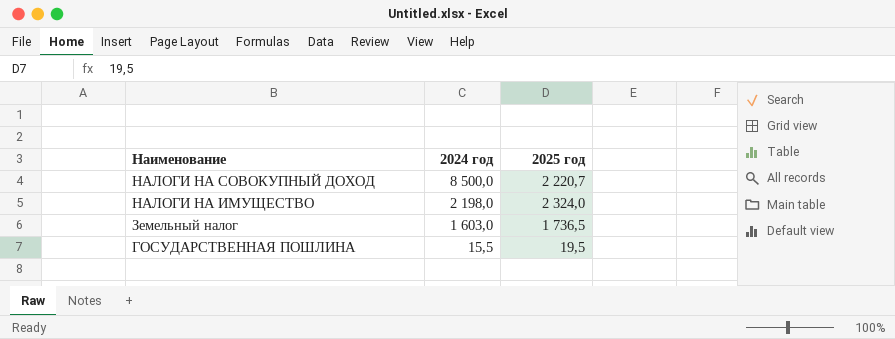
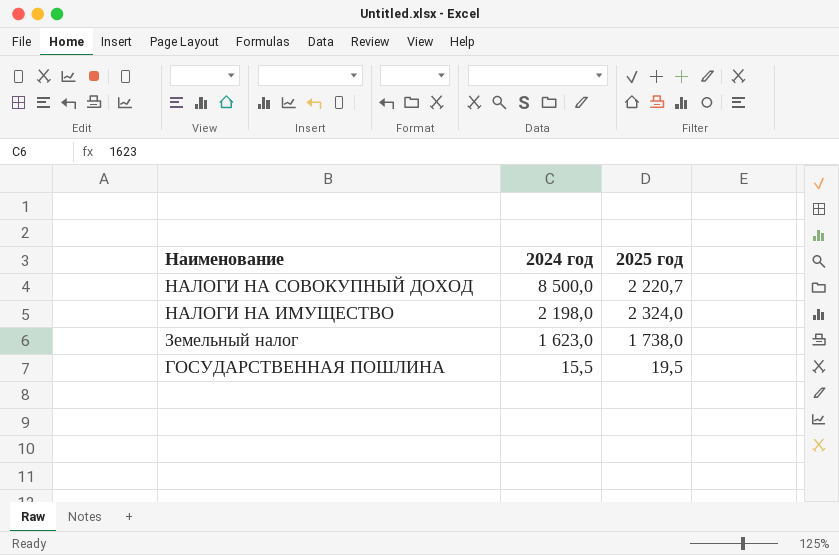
Земельный налог | 2024 год: 1 603,0 -> 1 623,0
Земельный налог | 2025 год: 1 736,5 -> 1 738,0

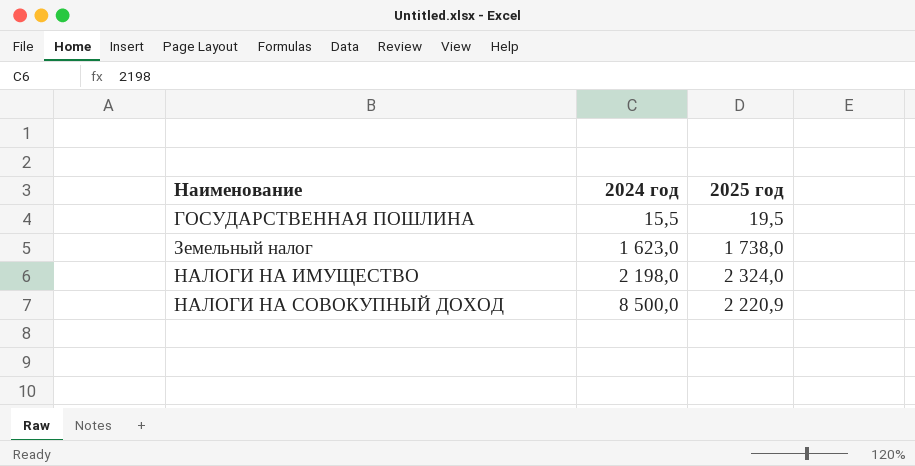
row order: Наименование descending -> Наименование ascending
НАЛОГИ НА СОВОКУПНЫЙ ДОХОД | 2025 год: 2 220,7 -> 2 220,9

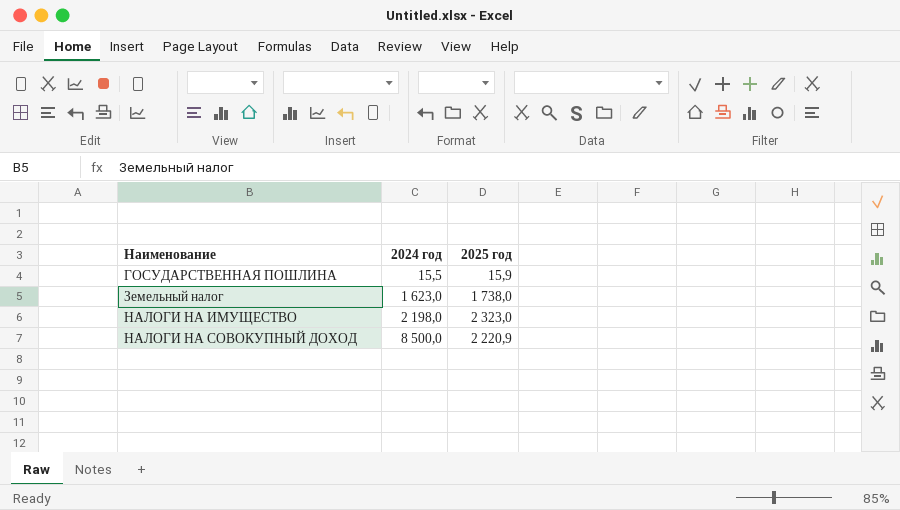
ГОСУДАРСТВЕННАЯ ПОШЛИНА | 2025 год: 19,5 -> 15,9
НАЛОГИ НА ИМУЩЕСТВО | 2025 год: 2 324,0 -> 2 323,0

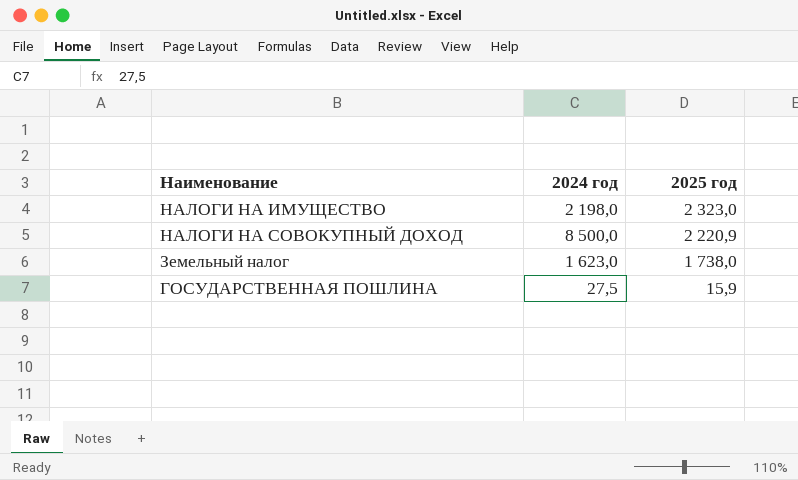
row order: Наименование ascending -> 2025 год descending
ГОСУДАРСТВЕННАЯ ПОШЛИНА | 2024 год: 15,5 -> 27,5

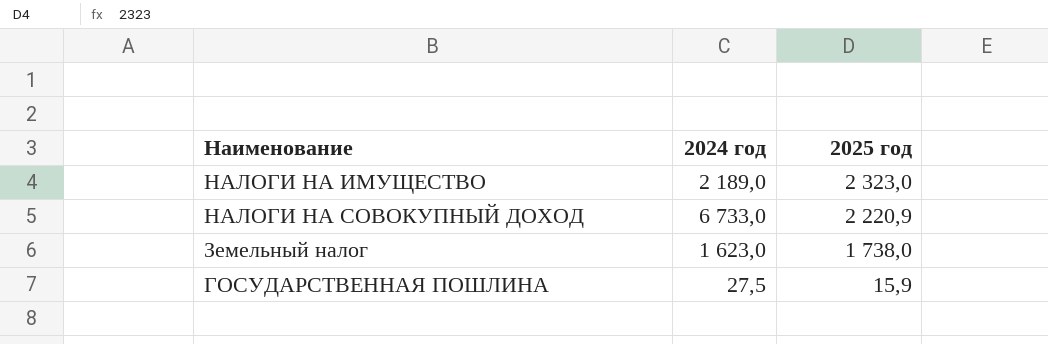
НАЛОГИ НА ИМУЩЕСТВО | 2024 год: 2 198,0 -> 2 189,0
НАЛОГИ НА СОВОКУПНЫЙ ДОХОД | 2024 год: 8 500,0 -> 6 733,0

